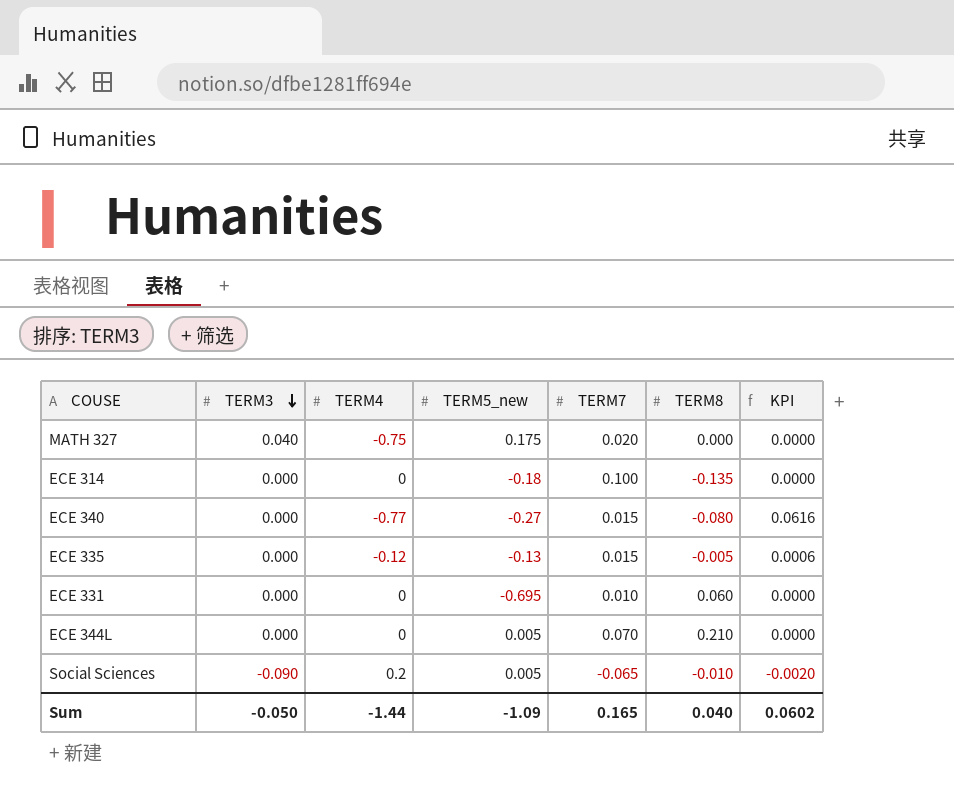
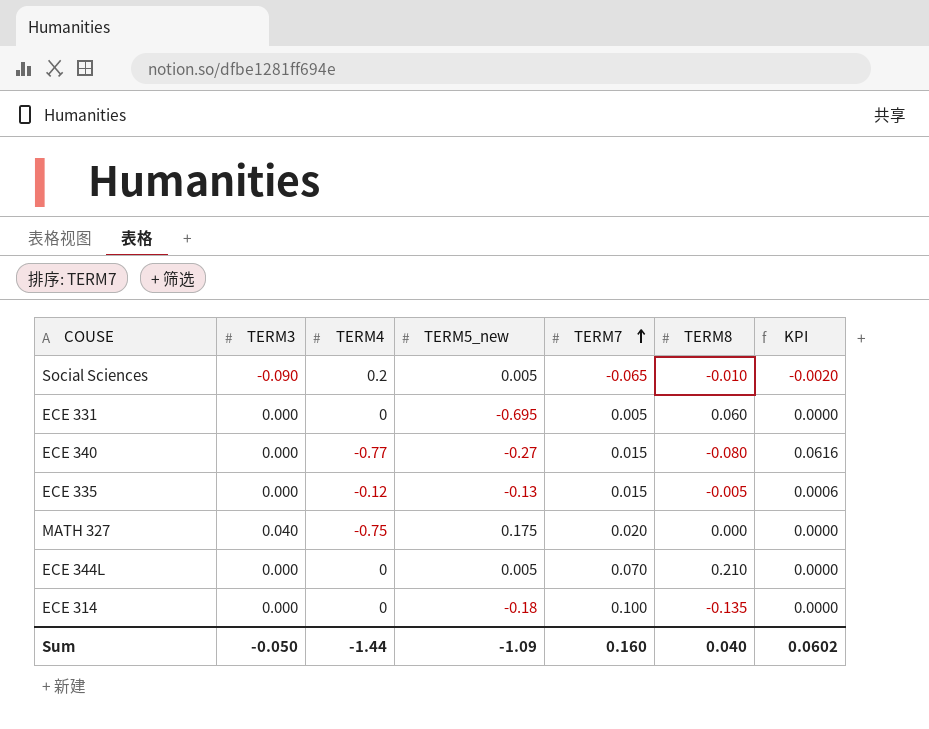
row order: TERM3 descending -> TERM7 ascending
ECE 331 | TERM7: 0.010 -> 0.005
Sum | TERM7: 0.165 -> 0.160

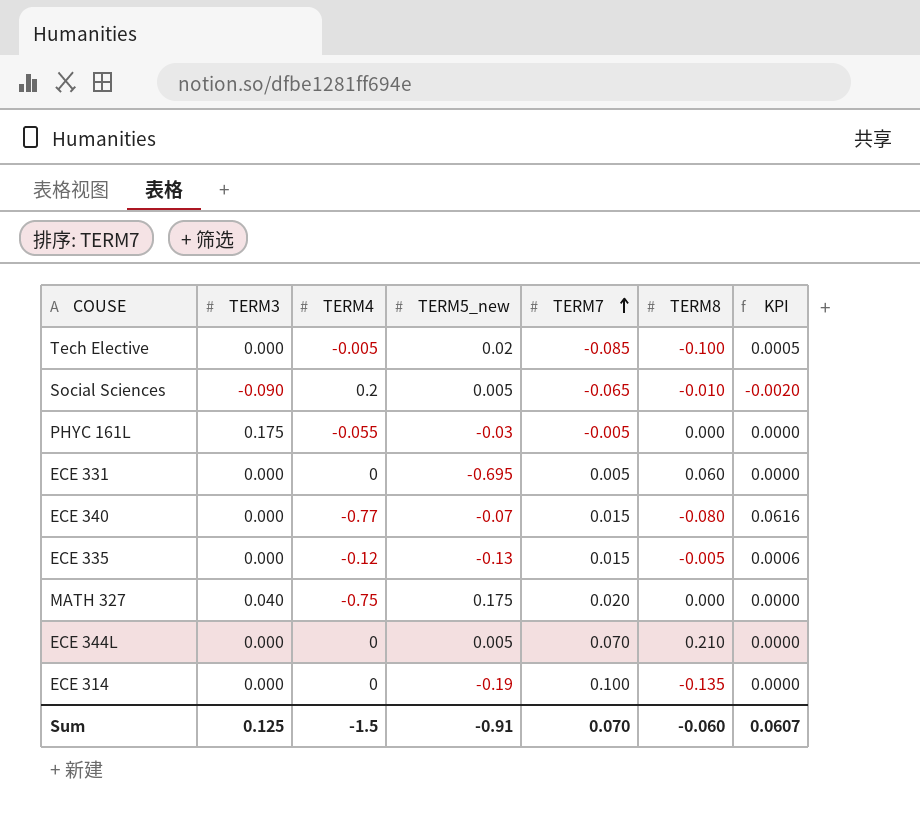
row Tech Elective: none -> 0.000 | -0.005 | 0.02 | -0.085 | -0.100 | 0.0005
row PHYC 161L: none -> 0.175 | -0.055 | -0.03 | -0.005 | 0.000 | 0.0000
ECE 340 | TERM5_new: -0.27 -> -0.07
ECE 314 | TERM5_new: -0.18 -> -0.19
Sum | TERM3: -0.050 -> 0.125
Sum | TERM4: -1.44 -> -1.5
Sum | TERM5_new: -1.09 -> -0.91
Sum | TERM7: 0.160 -> 0.070
Sum | TERM8: 0.040 -> -0.060
Sum | KPI: 0.0602 -> 0.0607

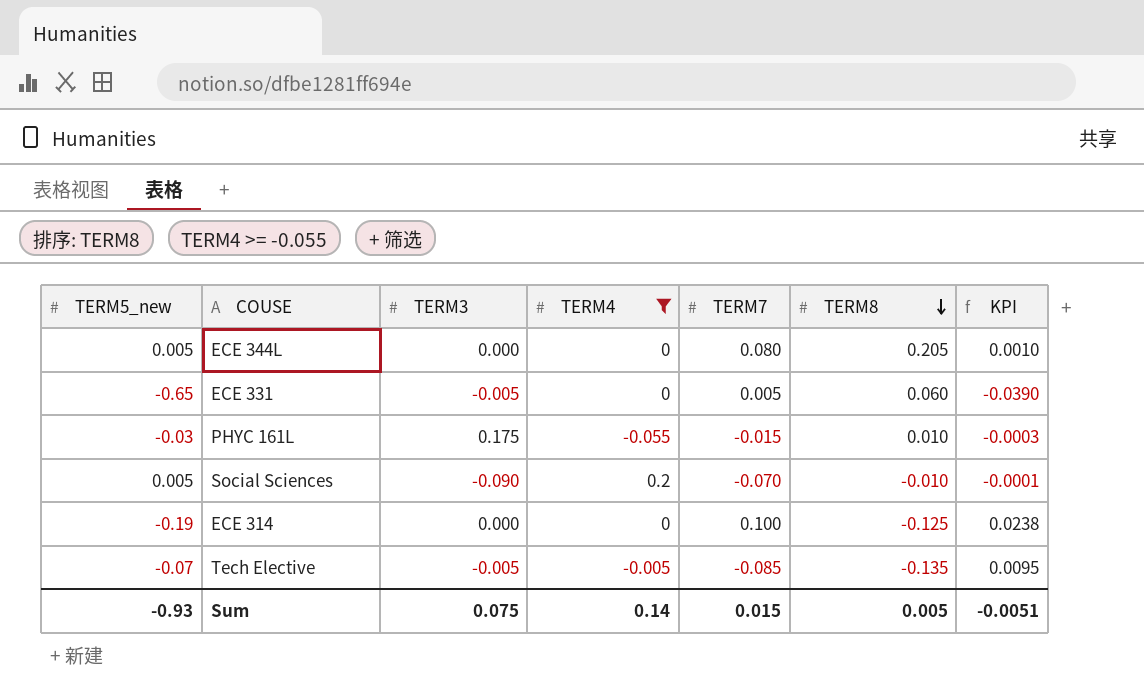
filter: none -> TERM4 >= -0.055
row order: TERM7 ascending -> TERM8 descending
column TERM5_new | position: 4 -> 1
column KPI | formula: [TERM4] * [TERM8] -> [TERM5_new] * [TERM8]
ECE 344L | TERM7: 0.070 -> 0.080
ECE 344L | TERM8: 0.210 -> 0.205
ECE 331 | TERM5_new: -0.695 -> -0.65
ECE 331 | TERM3: 0.000 -> -0.005
PHYC 161L | TERM7: -0.005 -> -0.015
PHYC 161L | TERM8: 0.000 -> 0.010
Social Sciences | TERM7: -0.065 -> -0.070
ECE 314 | TERM8: -0.135 -> -0.125
Tech Elective | TERM5_new: 0.02 -> -0.07
Tech Elective | TERM3: 0.000 -> -0.005
Tech Elective | TERM8: -0.100 -> -0.135
Sum | TERM5_new: -0.91 -> -0.93
Sum | TERM3: 0.125 -> 0.075
Sum | TERM4: -1.5 -> 0.14
Sum | TERM7: 0.070 -> 0.015
Sum | TERM8: -0.060 -> 0.005
Sum | KPI: 0.0607 -> -0.0051

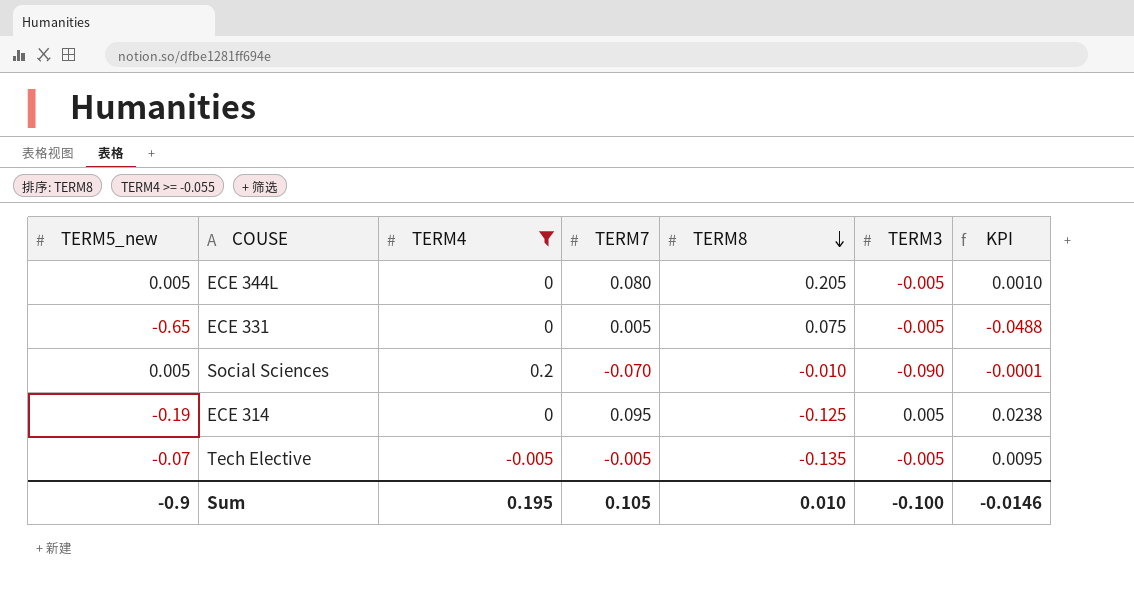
column TERM3 | position: 3 -> 6
row PHYC 161L: -0.03 | 0.175 | -0.055 | -0.015 | 0.010 | -0.0003 -> none
ECE 344L | TERM3: 0.000 -> -0.005
ECE 331 | TERM8: 0.060 -> 0.075
ECE 331 | KPI: -0.0390 -> -0.0488
ECE 314 | TERM7: 0.100 -> 0.095
ECE 314 | TERM3: 0.000 -> 0.005
Tech Elective | TERM7: -0.085 -> -0.005
Sum | TERM5_new: -0.93 -> -0.9
Sum | TERM4: 0.14 -> 0.195
Sum | TERM7: 0.015 -> 0.105
Sum | TERM8: 0.005 -> 0.010
Sum | TERM3: 0.075 -> -0.100
Sum | KPI: -0.0051 -> -0.0146

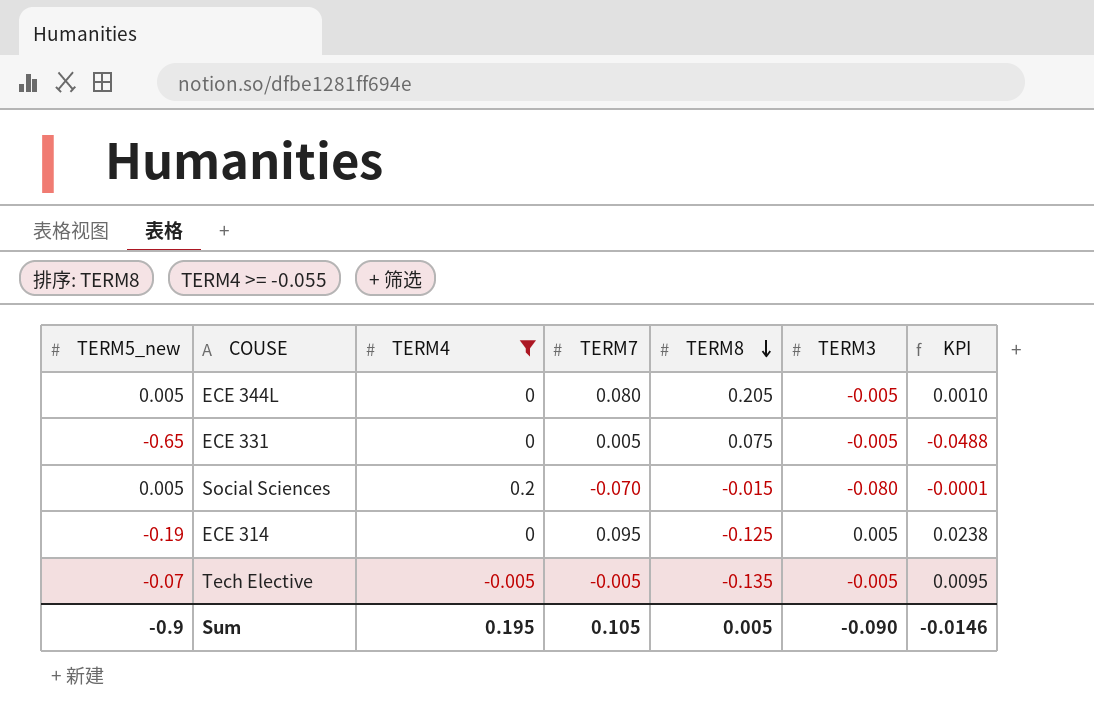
Social Sciences | TERM8: -0.010 -> -0.015
Social Sciences | TERM3: -0.090 -> -0.080
Sum | TERM8: 0.010 -> 0.005
Sum | TERM3: -0.100 -> -0.090

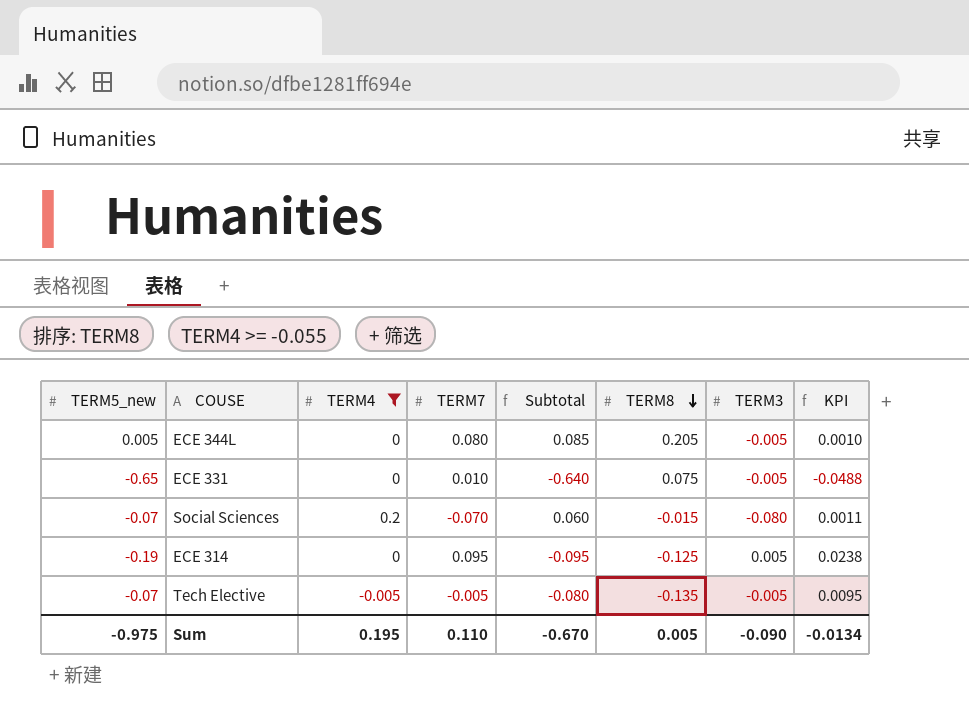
column Subtotal | formula: none -> [TERM5_new] + [TERM4] + [TERM7]
ECE 331 | TERM7: 0.005 -> 0.010
Social Sciences | TERM5_new: 0.005 -> -0.07
Social Sciences | KPI: -0.0001 -> 0.0011
Sum | TERM5_new: -0.9 -> -0.975
Sum | TERM7: 0.105 -> 0.110
Sum | KPI: -0.0146 -> -0.0134

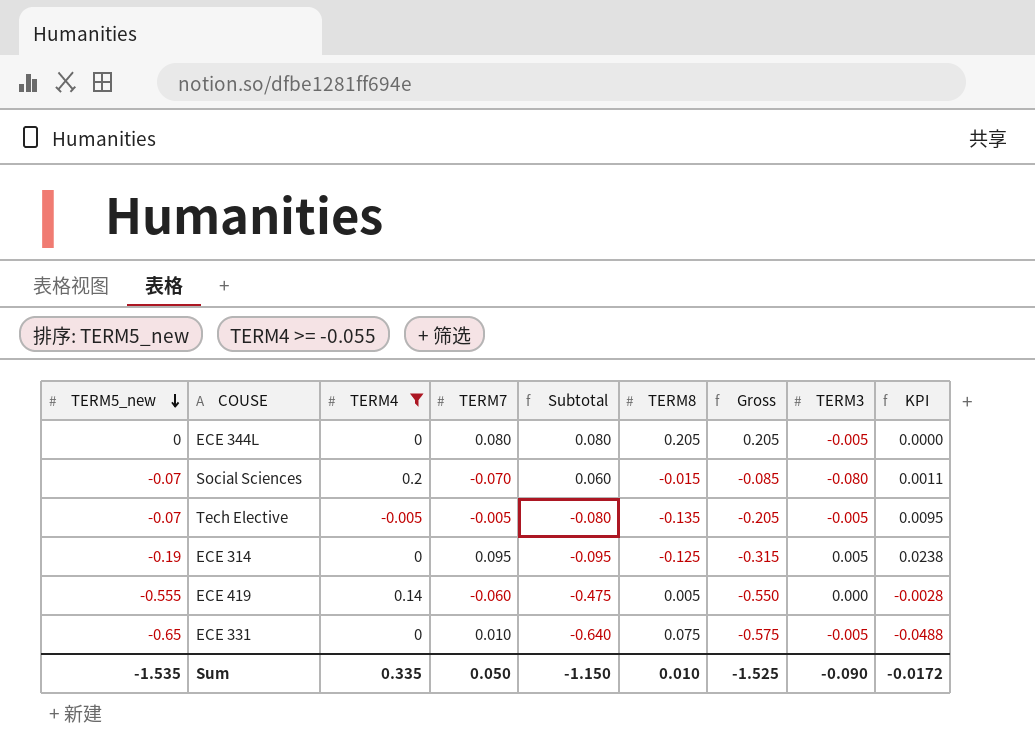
row order: TERM8 descending -> TERM5_new descending
column Gross | formula: none -> [TERM5_new] + [TERM8]
ECE 344L | TERM5_new: 0.005 -> 0
ECE 344L | Subtotal: 0.085 -> 0.080
ECE 344L | KPI: 0.0010 -> 0.0000
row ECE 419: none -> -0.555 | 0.14 | -0.060 | -0.475 | 0.005 | -0.550 | 0.000 | -0.0028
Sum | TERM5_new: -0.975 -> -1.535
Sum | TERM4: 0.195 -> 0.335
Sum | TERM7: 0.110 -> 0.050
Sum | Subtotal: -0.670 -> -1.150
Sum | TERM8: 0.005 -> 0.010
Sum | KPI: -0.0134 -> -0.0172

